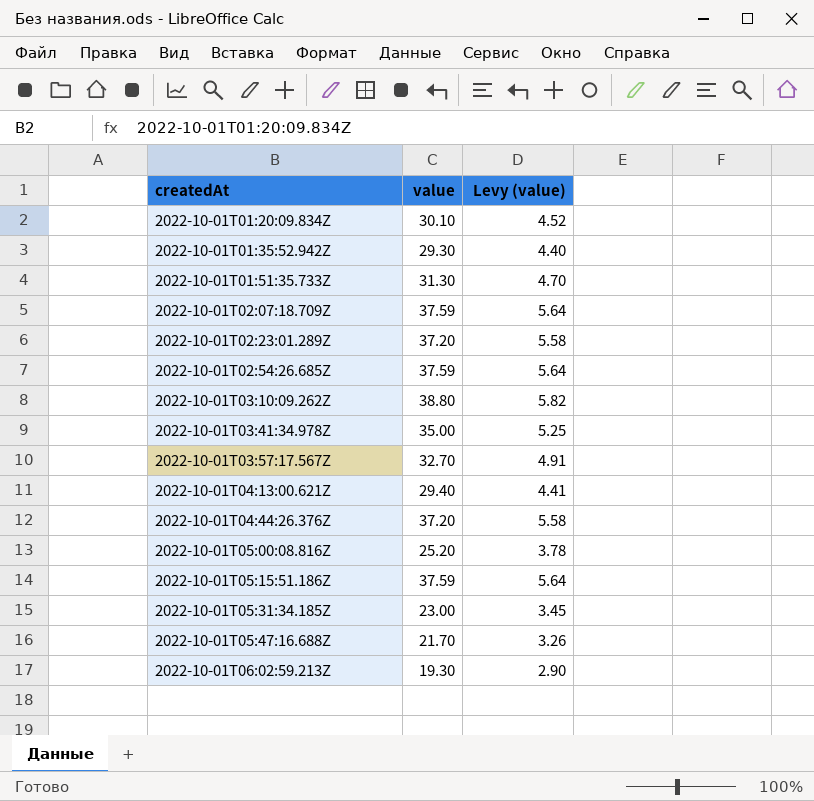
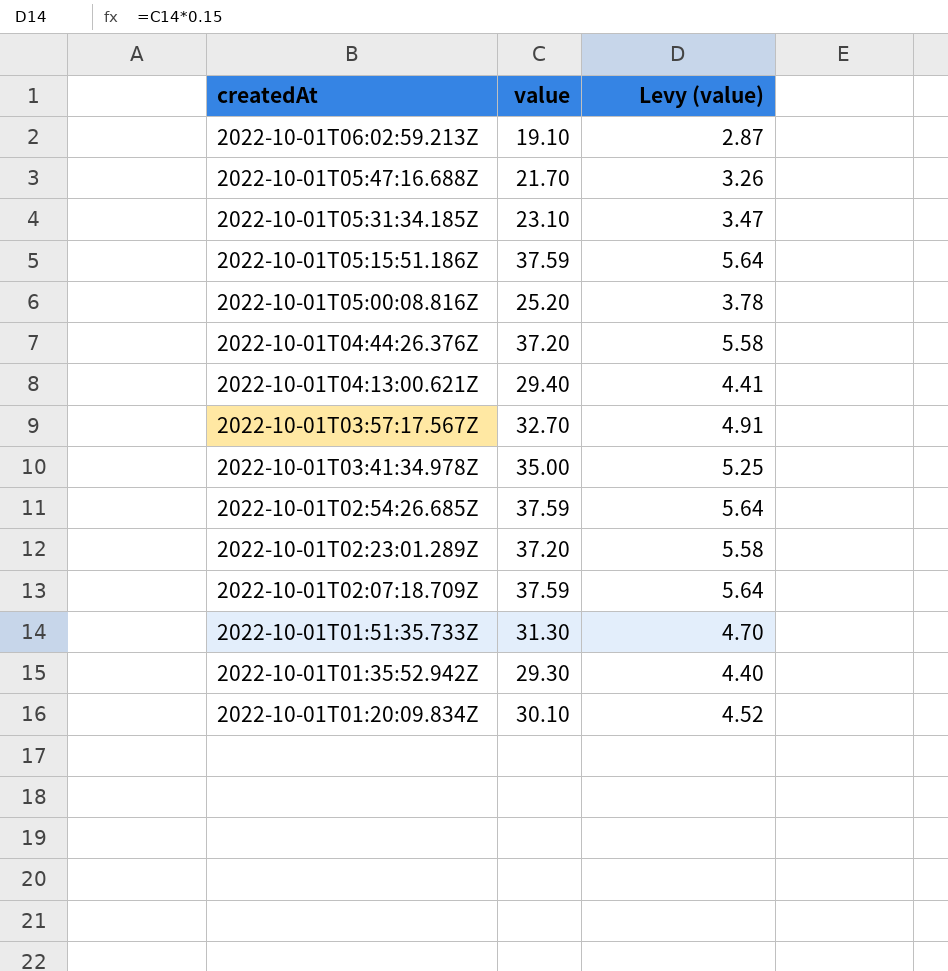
row order: createdAt ascending -> createdAt descending
row 2022-10-01T03:10:09.262Z: 38.80 | 5.82 -> none
2022-10-01T06:02:59.213Z | value: 19.30 -> 19.10
2022-10-01T06:02:59.213Z | Levy (value): 2.90 -> 2.87
2022-10-01T05:31:34.185Z | value: 23.00 -> 23.10
2022-10-01T05:31:34.185Z | Levy (value): 3.45 -> 3.47

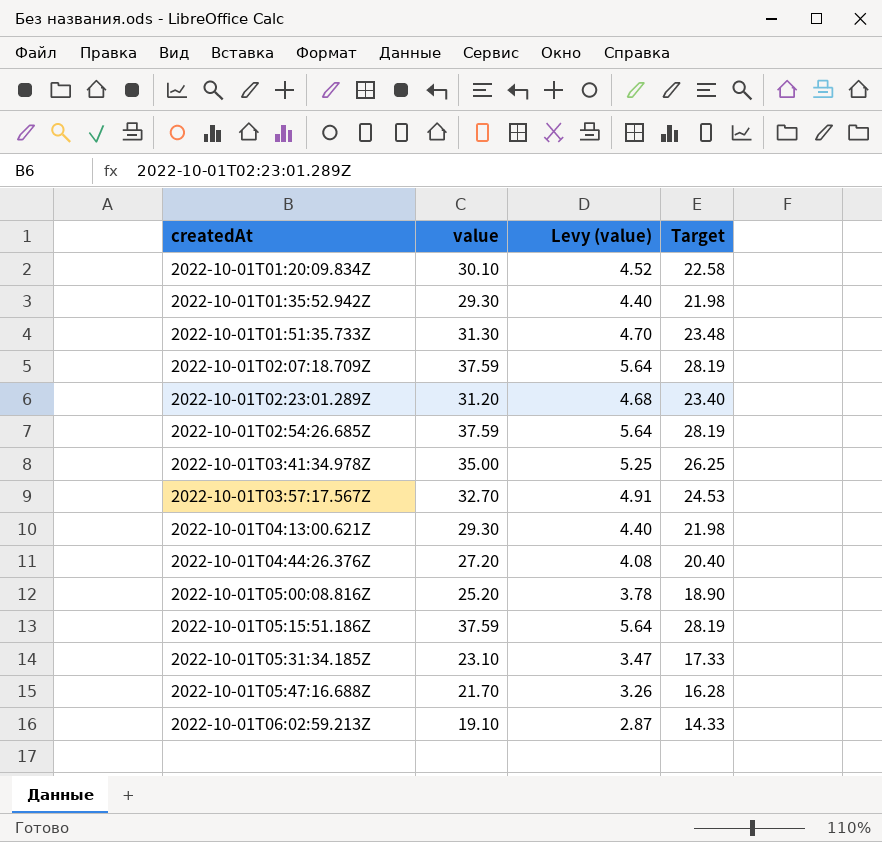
row order: createdAt descending -> createdAt ascending
column Target | formula: none -> [value] * 0.75
2022-10-01T02:23:01.289Z | value: 37.20 -> 31.20
2022-10-01T02:23:01.289Z | Levy (value): 5.58 -> 4.68
2022-10-01T04:13:00.621Z | value: 29.40 -> 29.30
2022-10-01T04:13:00.621Z | Levy (value): 4.41 -> 4.40
2022-10-01T04:44:26.376Z | value: 37.20 -> 27.20
2022-10-01T04:44:26.376Z | Levy (value): 5.58 -> 4.08

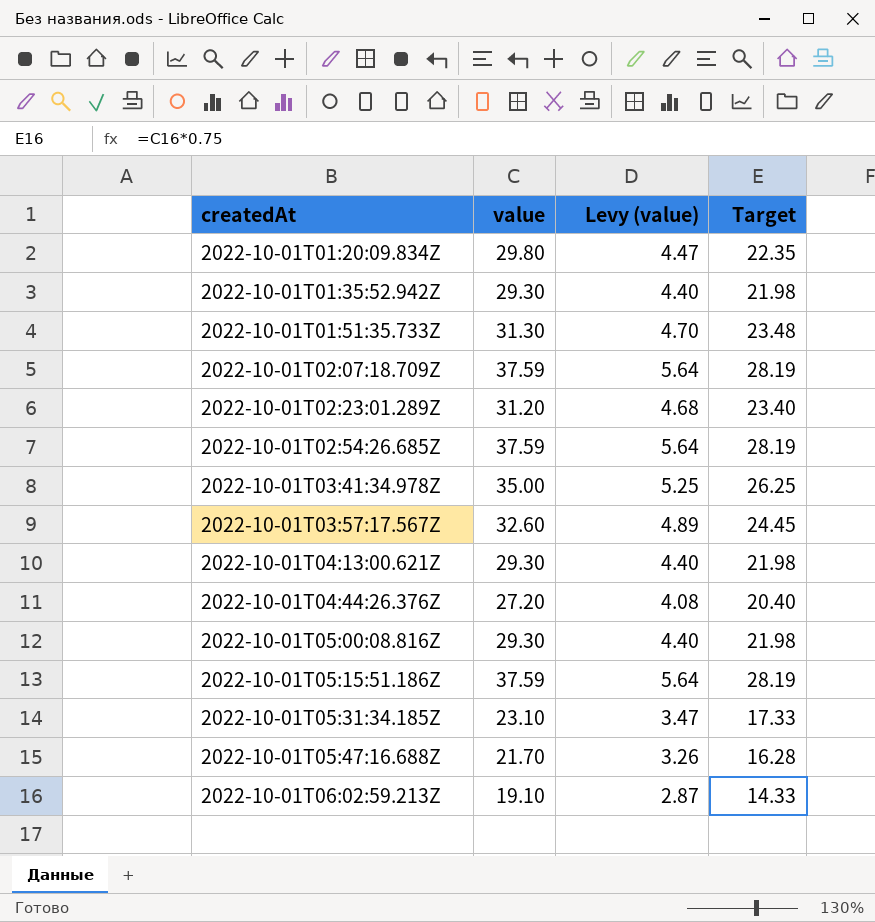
2022-10-01T01:20:09.834Z | value: 30.10 -> 29.80
2022-10-01T01:20:09.834Z | Levy (value): 4.52 -> 4.47
2022-10-01T01:20:09.834Z | Target: 22.58 -> 22.35
2022-10-01T03:57:17.567Z | value: 32.70 -> 32.60
2022-10-01T03:57:17.567Z | Levy (value): 4.91 -> 4.89
2022-10-01T03:57:17.567Z | Target: 24.53 -> 24.45
2022-10-01T05:00:08.816Z | value: 25.20 -> 29.30
2022-10-01T05:00:08.816Z | Levy (value): 3.78 -> 4.40
2022-10-01T05:00:08.816Z | Target: 18.90 -> 21.98

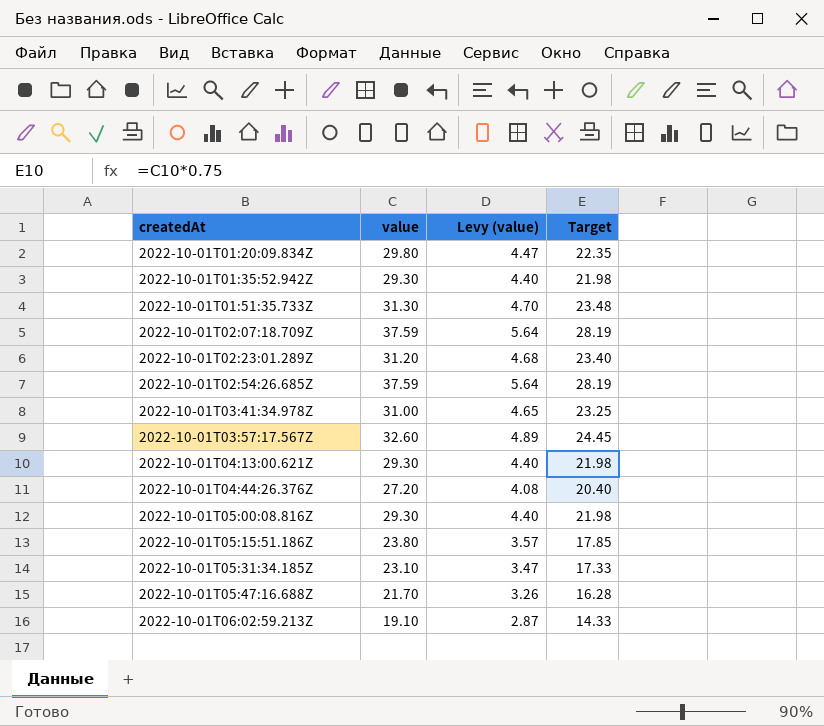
2022-10-01T03:41:34.978Z | value: 35.00 -> 31.00
2022-10-01T03:41:34.978Z | Levy (value): 5.25 -> 4.65
2022-10-01T03:41:34.978Z | Target: 26.25 -> 23.25
2022-10-01T05:15:51.186Z | value: 37.59 -> 23.80
2022-10-01T05:15:51.186Z | Levy (value): 5.64 -> 3.57
2022-10-01T05:15:51.186Z | Target: 28.19 -> 17.85

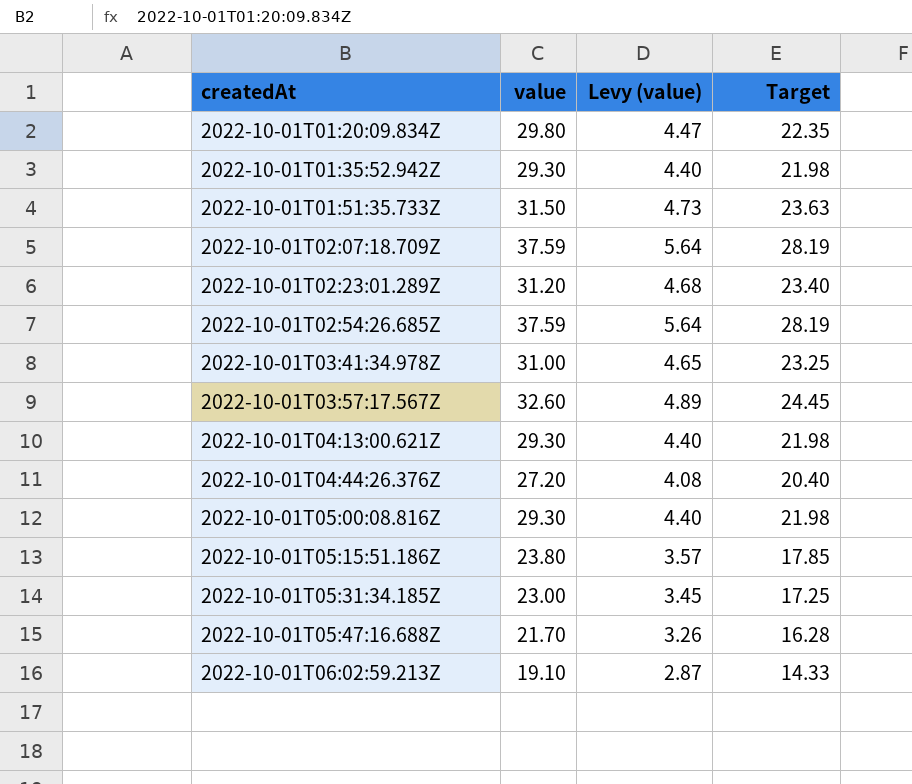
2022-10-01T01:51:35.733Z | value: 31.30 -> 31.50
2022-10-01T01:51:35.733Z | Levy (value): 4.70 -> 4.73
2022-10-01T01:51:35.733Z | Target: 23.48 -> 23.63
2022-10-01T05:31:34.185Z | value: 23.10 -> 23.00
2022-10-01T05:31:34.185Z | Levy (value): 3.47 -> 3.45
2022-10-01T05:31:34.185Z | Target: 17.33 -> 17.25

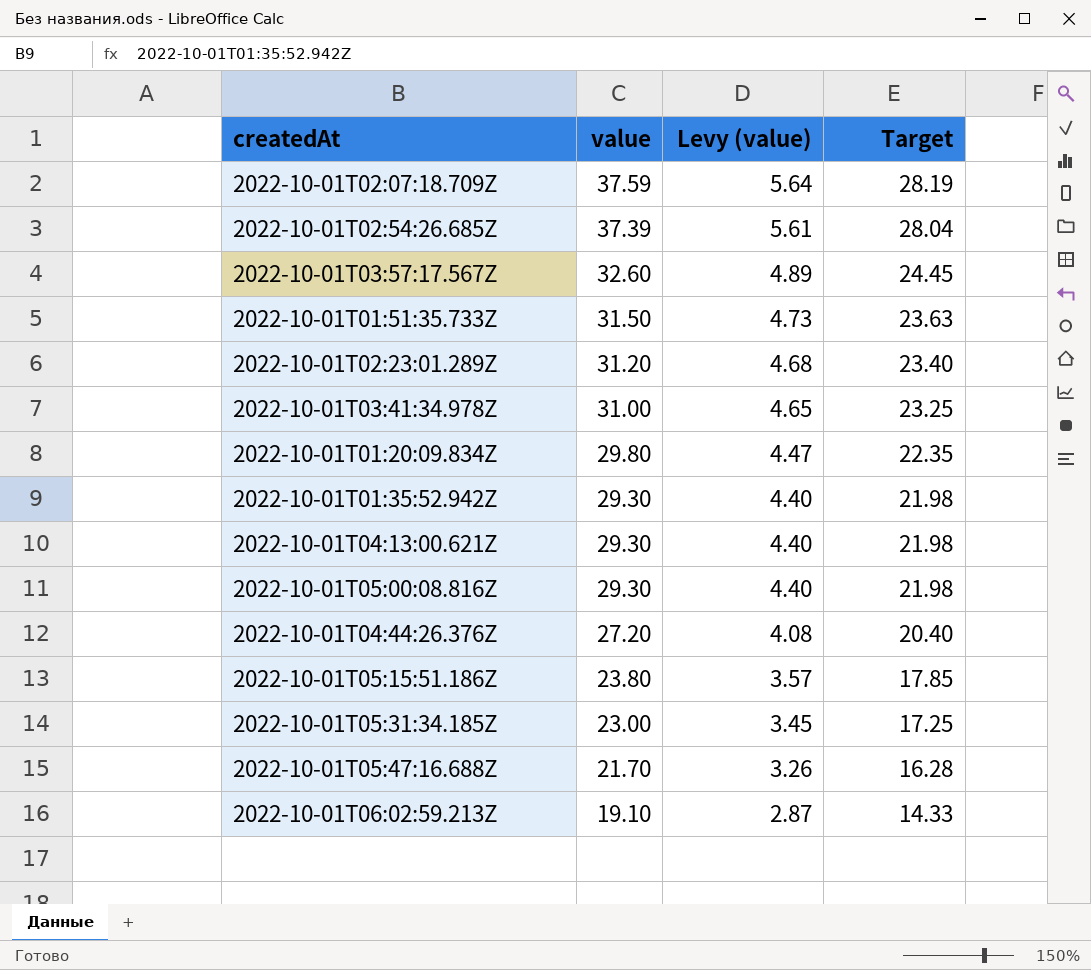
row order: createdAt ascending -> value descending
2022-10-01T02:54:26.685Z | value: 37.59 -> 37.39
2022-10-01T02:54:26.685Z | Levy (value): 5.64 -> 5.61
2022-10-01T02:54:26.685Z | Target: 28.19 -> 28.04

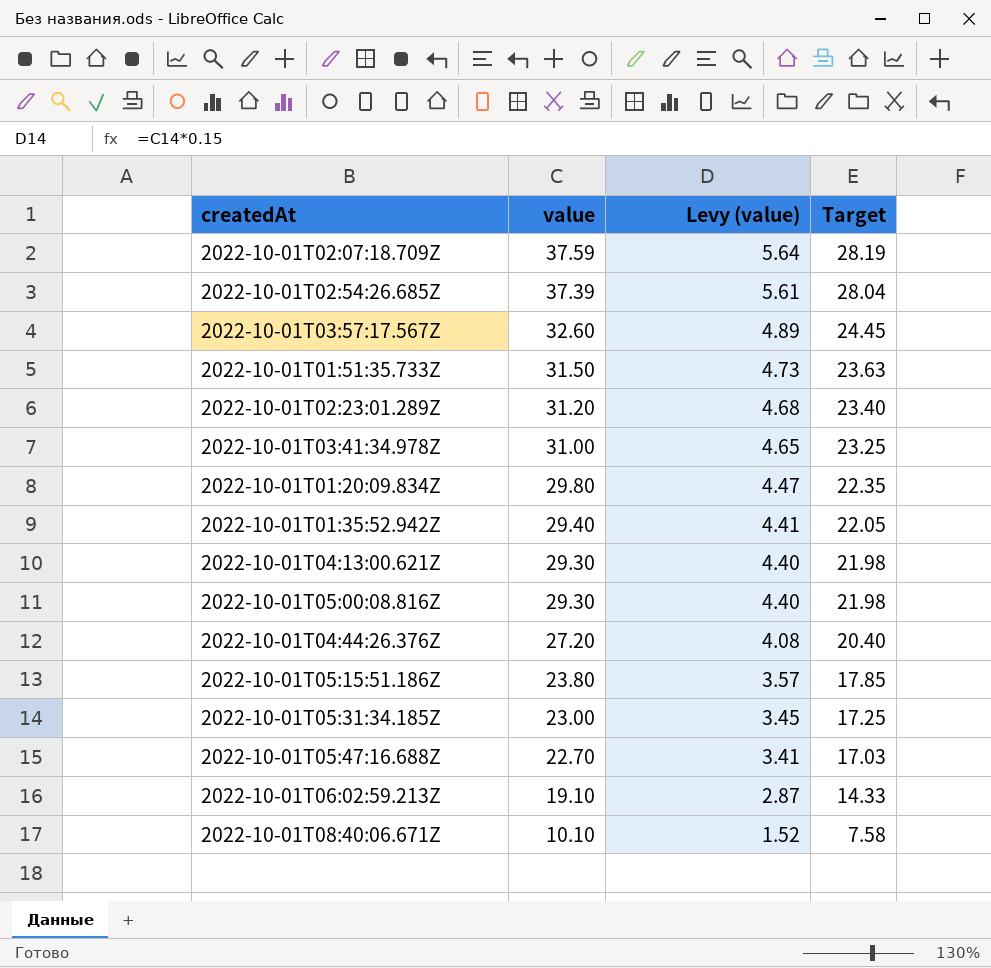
2022-10-01T01:35:52.942Z | value: 29.30 -> 29.40
2022-10-01T01:35:52.942Z | Levy (value): 4.40 -> 4.41
2022-10-01T01:35:52.942Z | Target: 21.98 -> 22.05
2022-10-01T05:47:16.688Z | value: 21.70 -> 22.70
2022-10-01T05:47:16.688Z | Levy (value): 3.26 -> 3.41
2022-10-01T05:47:16.688Z | Target: 16.28 -> 17.03
row 2022-10-01T08:40:06.671Z: none -> 10.10 | 1.52 | 7.58

